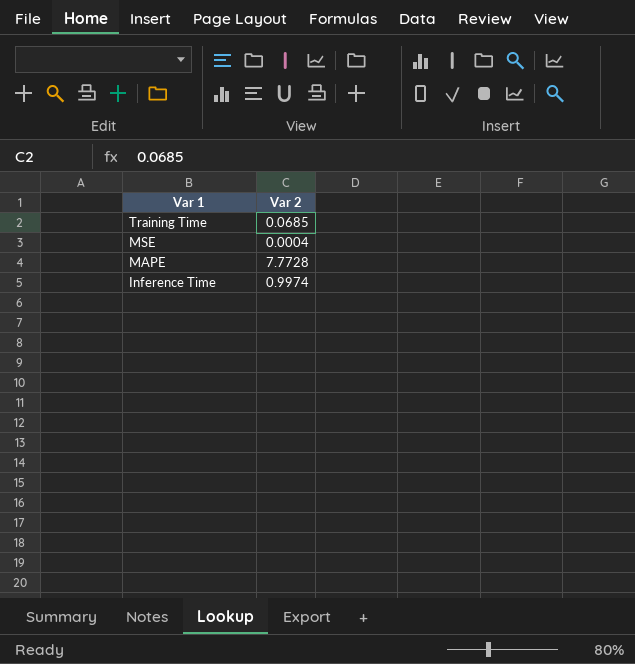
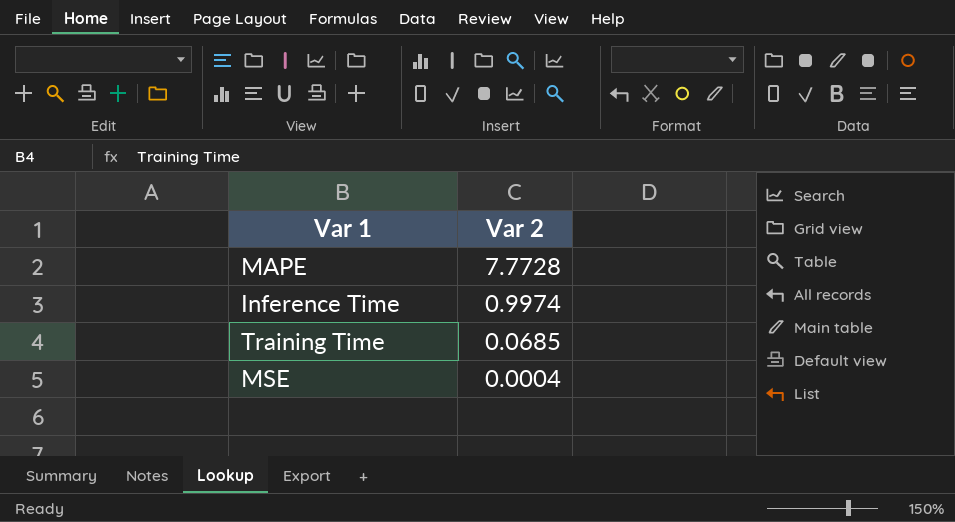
row order: Var 1 descending -> Var 2 descending

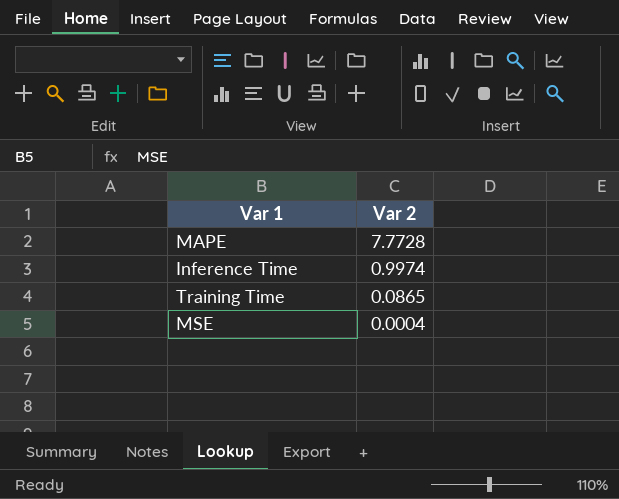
Training Time | Var 2: 0.0685 -> 0.0865

